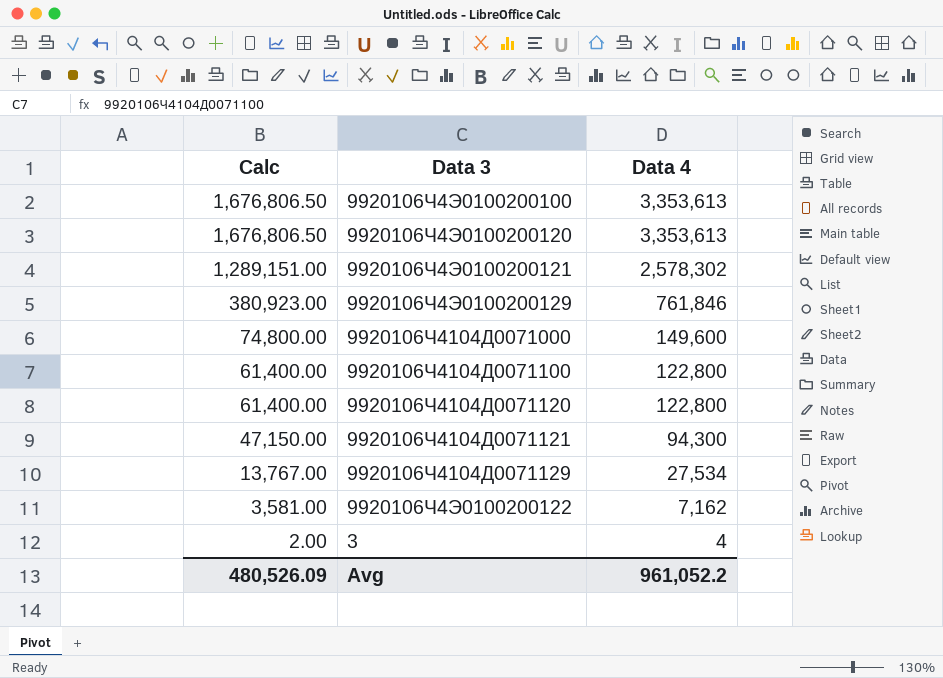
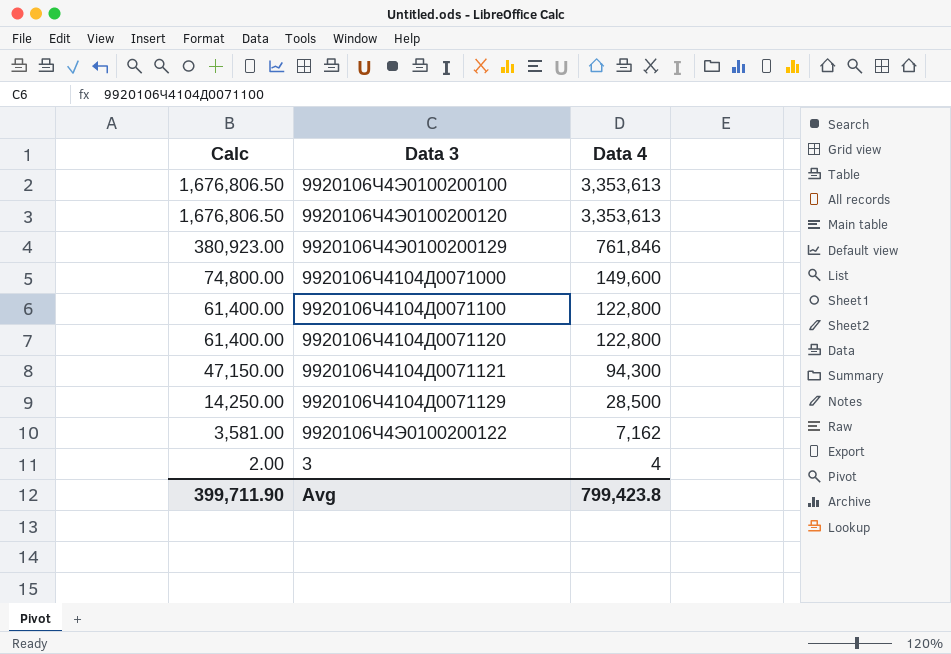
row 9920106Ч4Э0100200121: 1,289,151.00 | 2,578,302 -> none
9920106Ч4104Д0071129 | Calc: 13,767.00 -> 14,250.00
9920106Ч4104Д0071129 | Data 4: 27,534 -> 28,500
Avg | Calc: 480,526.09 -> 399,711.90
Avg | Data 4: 961,052.2 -> 799,423.8

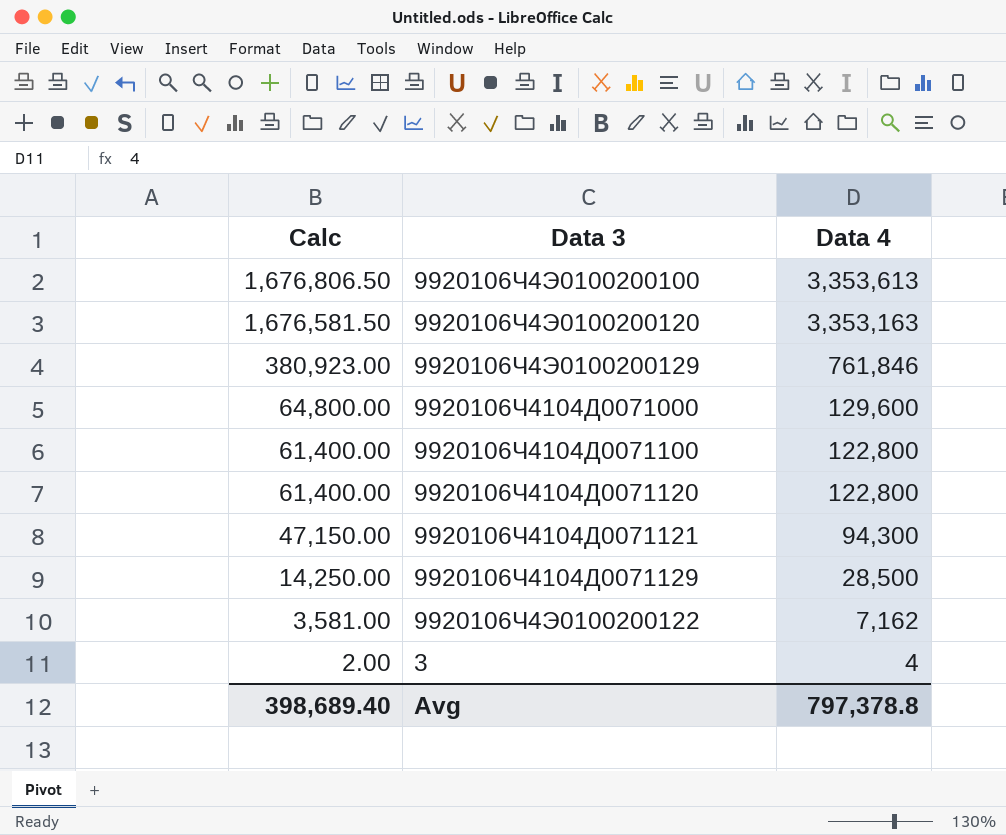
9920106Ч4Э0100200120 | Calc: 1,676,806.50 -> 1,676,581.50
9920106Ч4Э0100200120 | Data 4: 3,353,613 -> 3,353,163
9920106Ч4104Д0071000 | Calc: 74,800.00 -> 64,800.00
9920106Ч4104Д0071000 | Data 4: 149,600 -> 129,600
Avg | Calc: 399,711.90 -> 398,689.40
Avg | Data 4: 799,423.8 -> 797,378.8

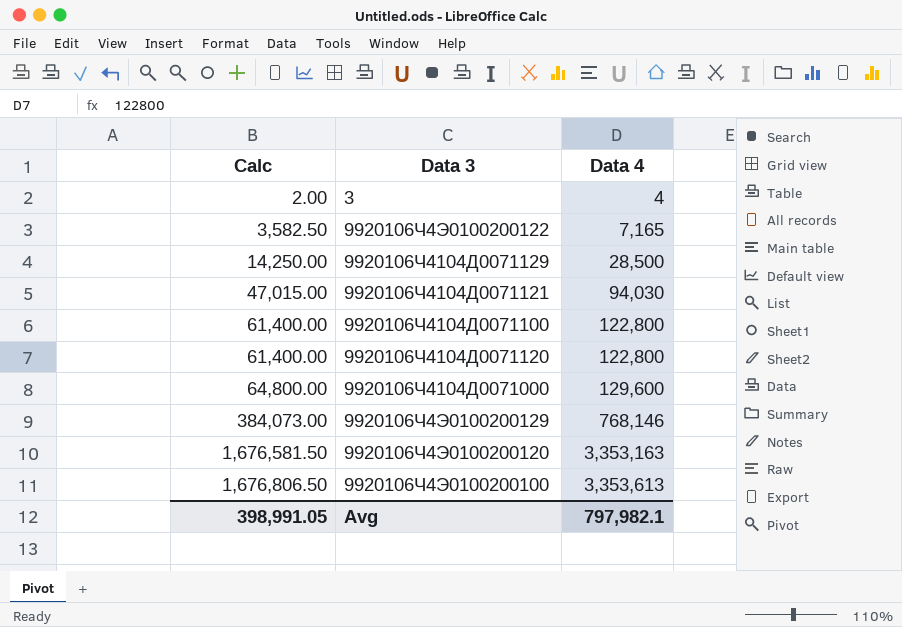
row order: Calc descending -> Calc ascending
9920106Ч4Э0100200122 | Calc: 3,581.00 -> 3,582.50
9920106Ч4Э0100200122 | Data 4: 7,162 -> 7,165
9920106Ч4104Д0071121 | Calc: 47,150.00 -> 47,015.00
9920106Ч4104Д0071121 | Data 4: 94,300 -> 94,030
9920106Ч4Э0100200129 | Calc: 380,923.00 -> 384,073.00
9920106Ч4Э0100200129 | Data 4: 761,846 -> 768,146
Avg | Calc: 398,689.40 -> 398,991.05
Avg | Data 4: 797,378.8 -> 797,982.1

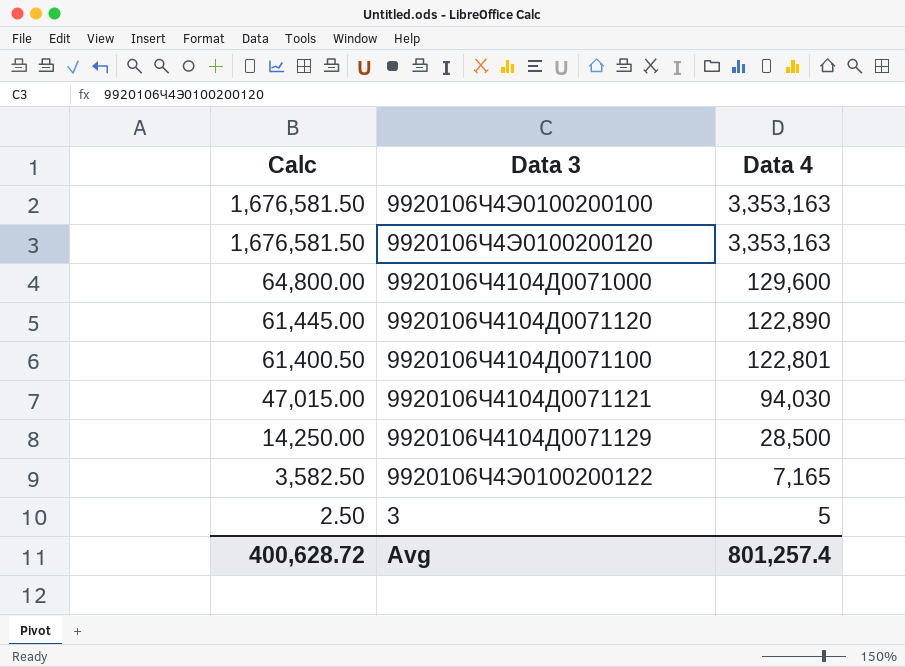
row order: Calc ascending -> Calc descending
row 9920106Ч4Э0100200129: 384,073.00 | 768,146 -> none
9920106Ч4Э0100200100 | Calc: 1,676,806.50 -> 1,676,581.50
9920106Ч4Э0100200100 | Data 4: 3,353,613 -> 3,353,163
9920106Ч4104Д0071120 | Calc: 61,400.00 -> 61,445.00
9920106Ч4104Д0071120 | Data 4: 122,800 -> 122,890
9920106Ч4104Д0071100 | Calc: 61,400.00 -> 61,400.50
9920106Ч4104Д0071100 | Data 4: 122,800 -> 122,801
3 | Calc: 2.00 -> 2.50
3 | Data 4: 4 -> 5
Avg | Calc: 398,991.05 -> 400,628.72
Avg | Data 4: 797,982.1 -> 801,257.4

